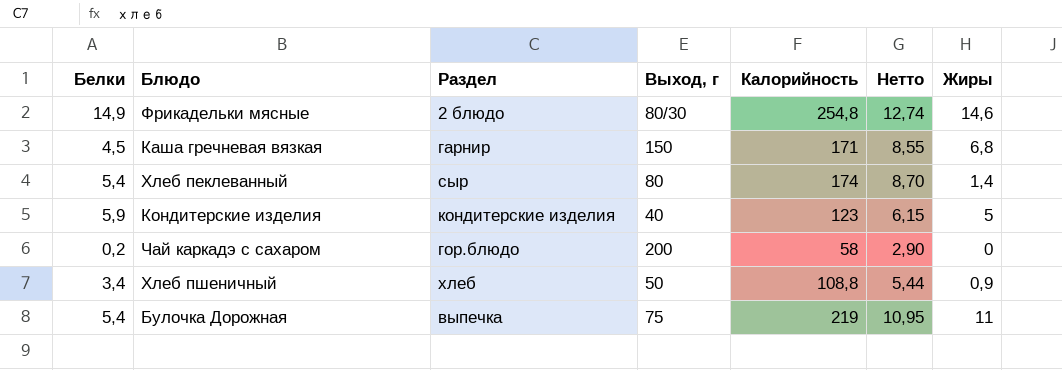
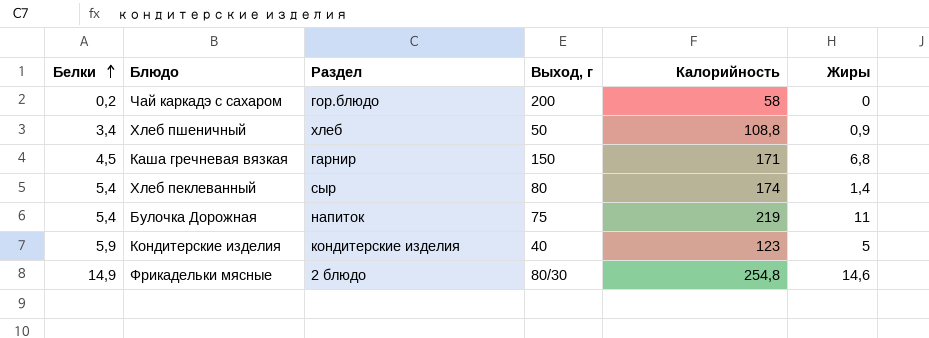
row order: none -> Белки ascending
column Нетто | formula: [Калорийность] * 0,05 -> none
Булочка Дорожная | Раздел: выпечка -> напиток

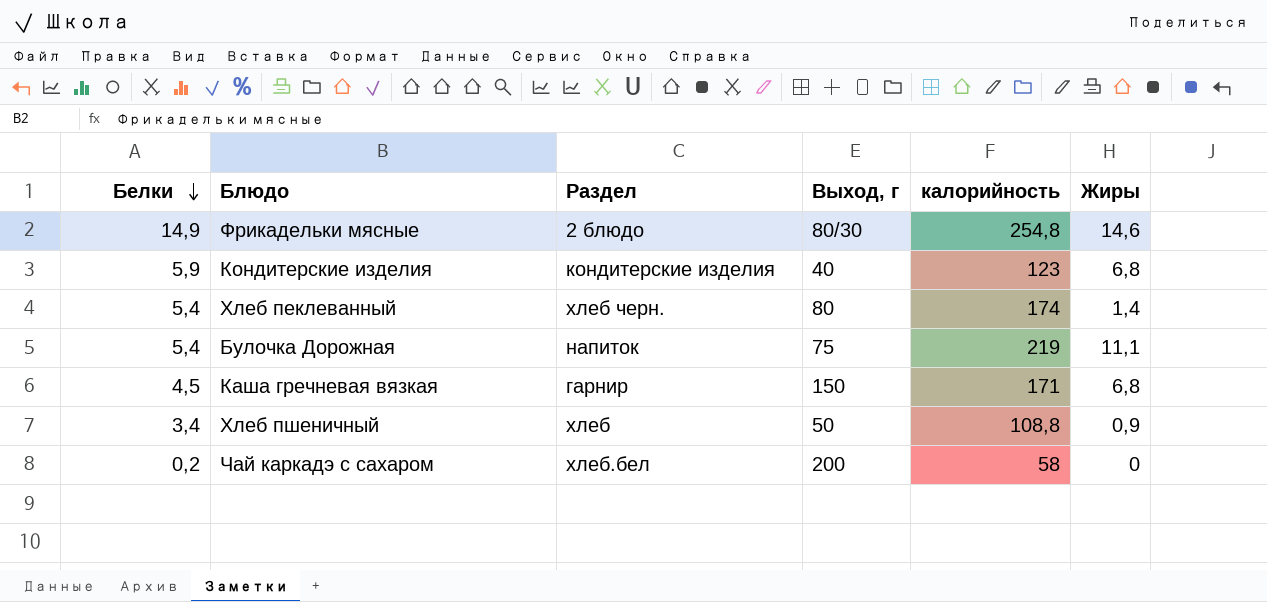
row order: Белки ascending -> Белки descending
column name: Калорийность -> калорийность
Кондитерские изделия | Жиры: 5 -> 6,8
Хлеб пеклеванный | Раздел: сыр -> хлеб черн.
Булочка Дорожная | Жиры: 11 -> 11,1
Чай каркадэ с сахаром | Раздел: гор.блюдо -> хлеб.бел

